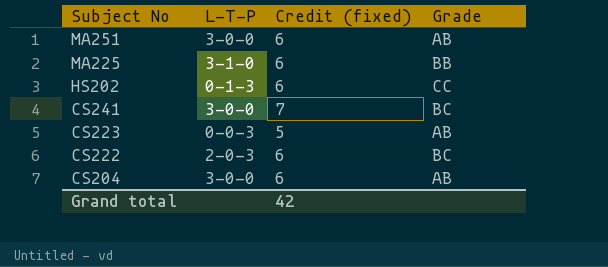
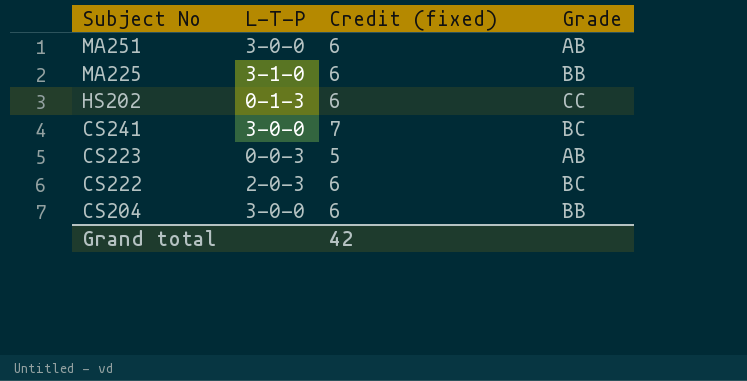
CS204 | Grade: AB -> BB

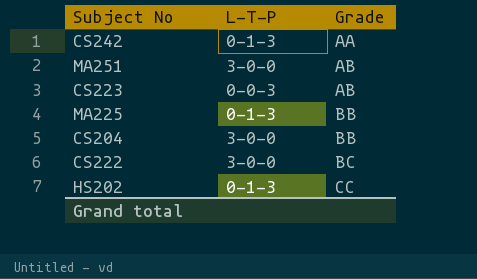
row order: Subject No descending -> Grade ascending
column Credit (fixed) | position: 3 -> none
row CS241: 3-0-0 | 7 | BC -> none
row CS242: none -> 0-1-3 | AA
MA225 | L-T-P: 3-1-0 -> 0-1-3
CS222 | L-T-P: 2-0-3 -> 3-0-0

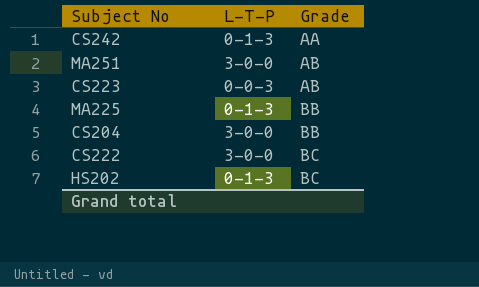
HS202 | Grade: CC -> BC

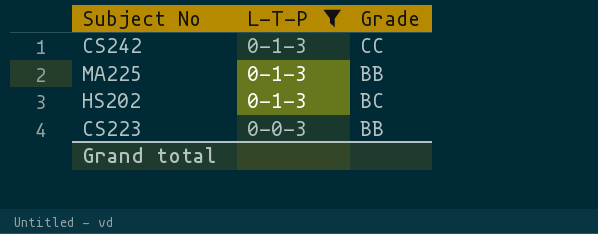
filter: none -> L-T-P != 3-0-0
row order: Grade ascending -> L-T-P descending
CS242 | Grade: AA -> CC
CS223 | Grade: AB -> BB

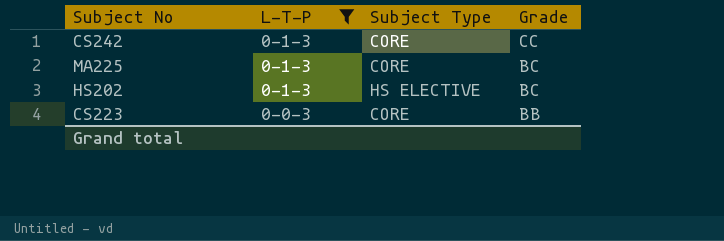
column Subject Type | position: none -> 3
MA225 | Grade: BB -> BC

